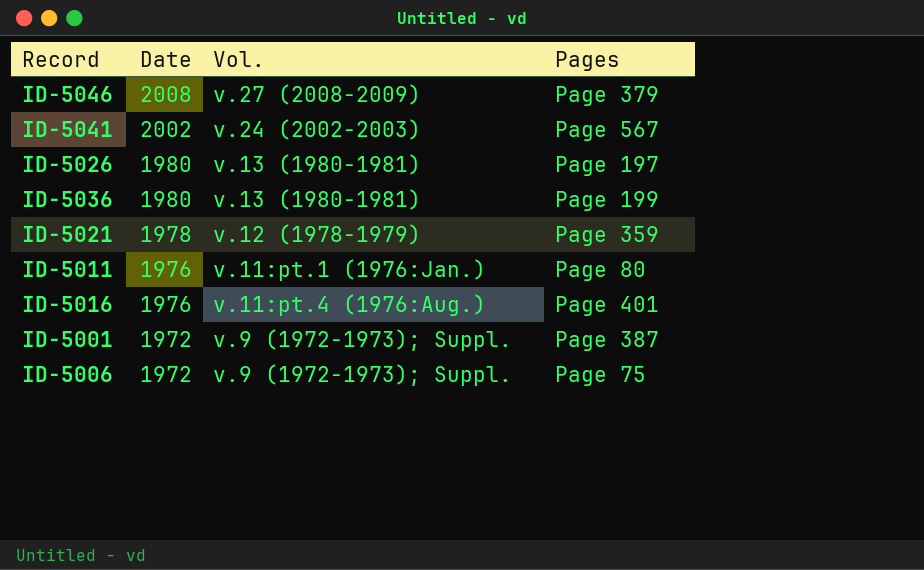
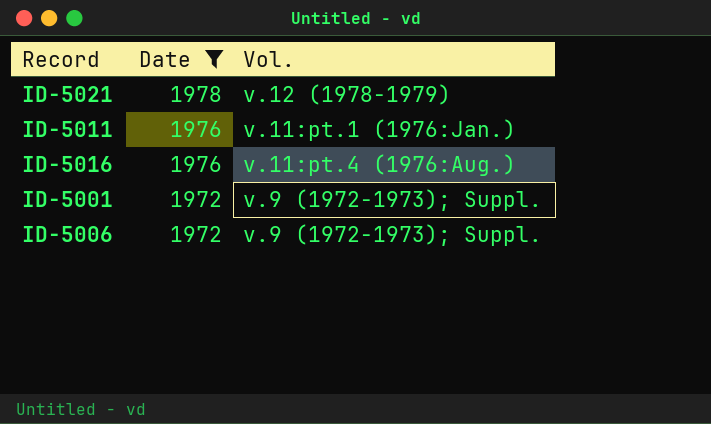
filter: none -> Date <= 1978
column Pages | position: 4 -> none

